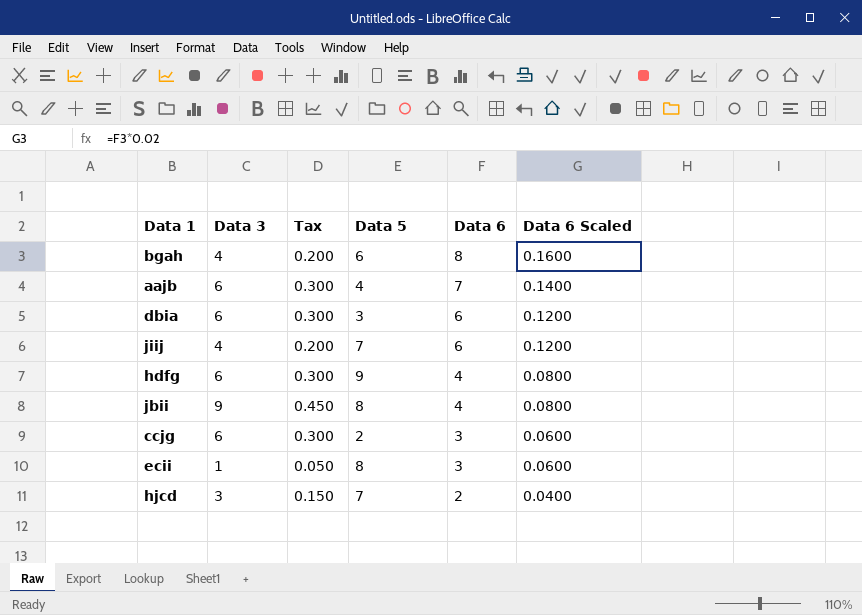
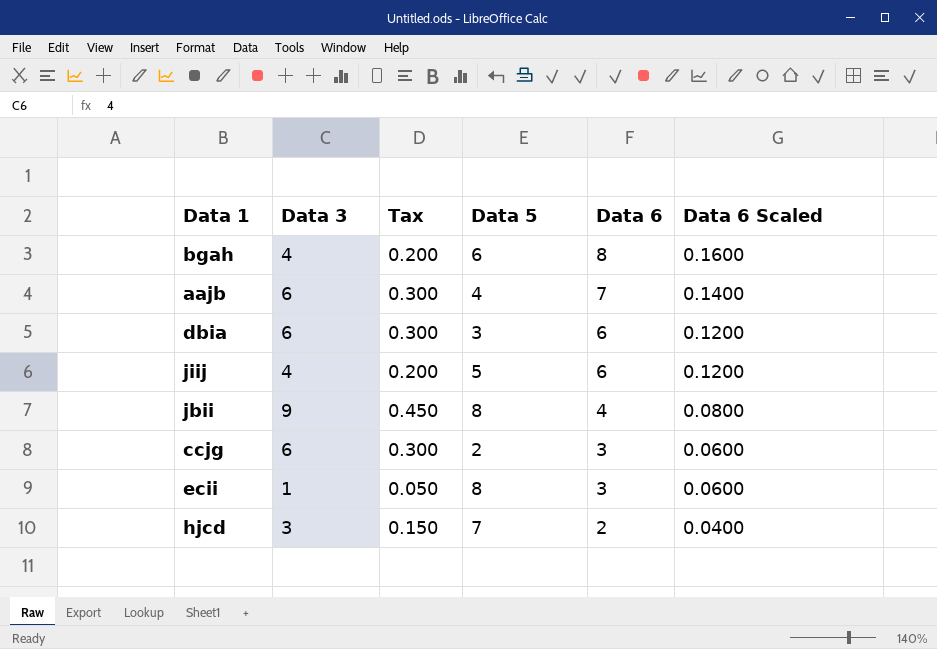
row hdfg: 6 | 0.300 | 9 | 4 | 0.0800 -> none
jiij | Data 5: 7 -> 5

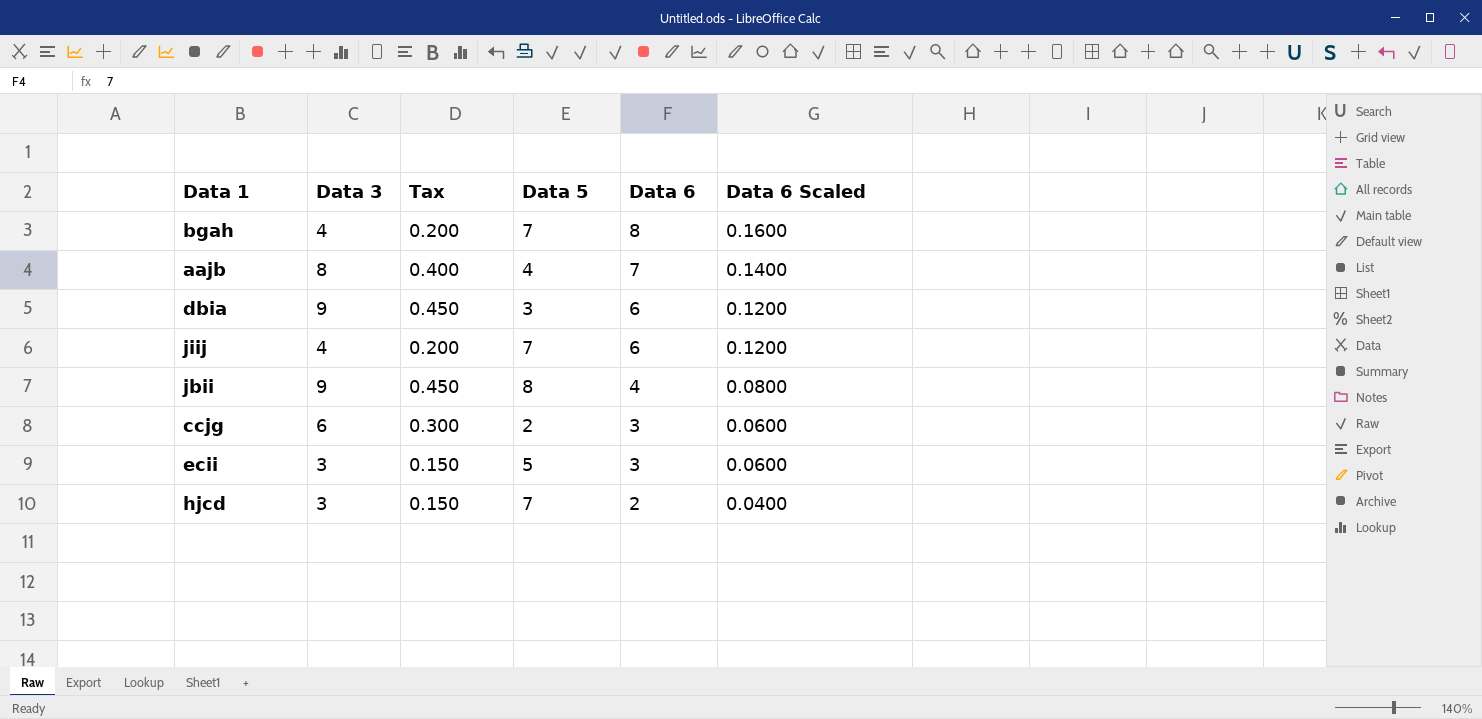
bgah | Data 5: 6 -> 7
aajb | Data 3: 6 -> 8
aajb | Tax: 0.300 -> 0.400
dbia | Data 3: 6 -> 9
dbia | Tax: 0.300 -> 0.450
jiij | Data 5: 5 -> 7
ecii | Data 3: 1 -> 3
ecii | Tax: 0.050 -> 0.150
ecii | Data 5: 8 -> 5

